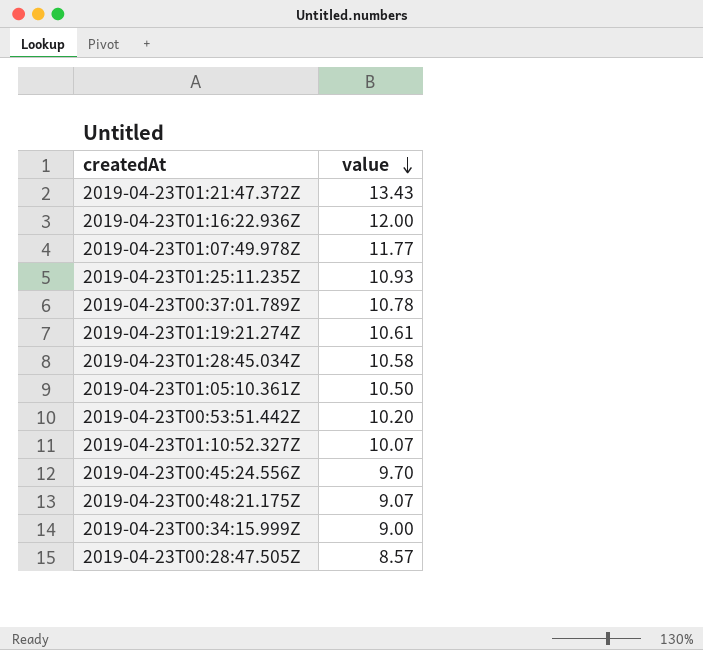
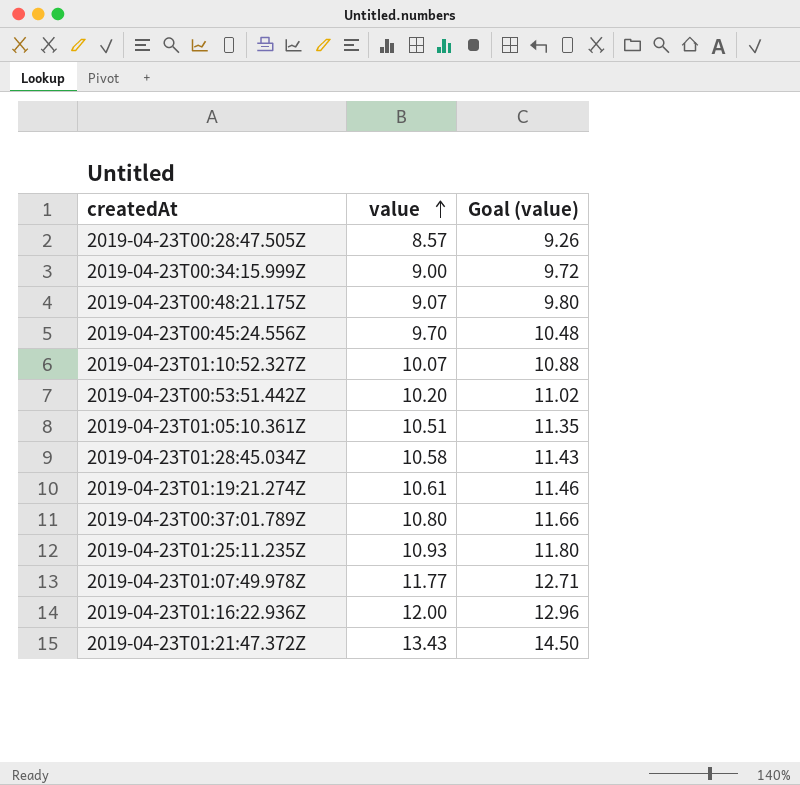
row order: value descending -> value ascending
column Goal (value) | formula: none -> [value] * 1.08
2019-04-23T01:05:10.361Z | value: 10.50 -> 10.51
2019-04-23T00:37:01.789Z | value: 10.78 -> 10.80

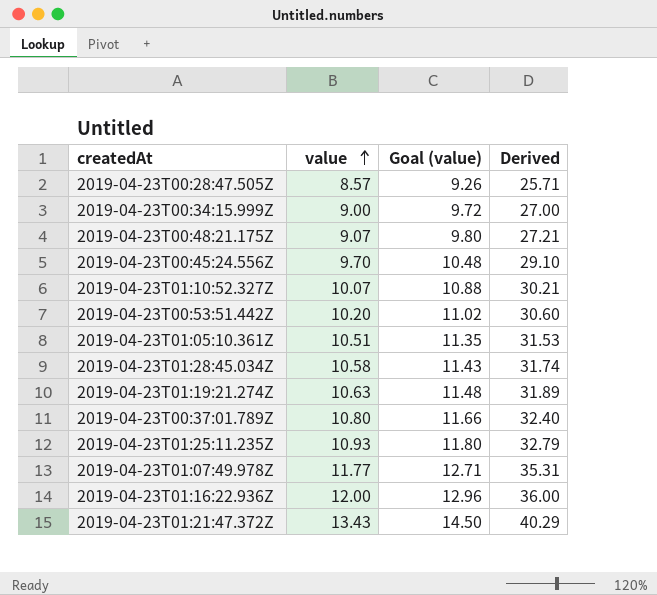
column Derived | formula: none -> [value] * 3
2019-04-23T01:19:21.274Z | value: 10.61 -> 10.63
2019-04-23T01:19:21.274Z | Goal (value): 11.46 -> 11.48

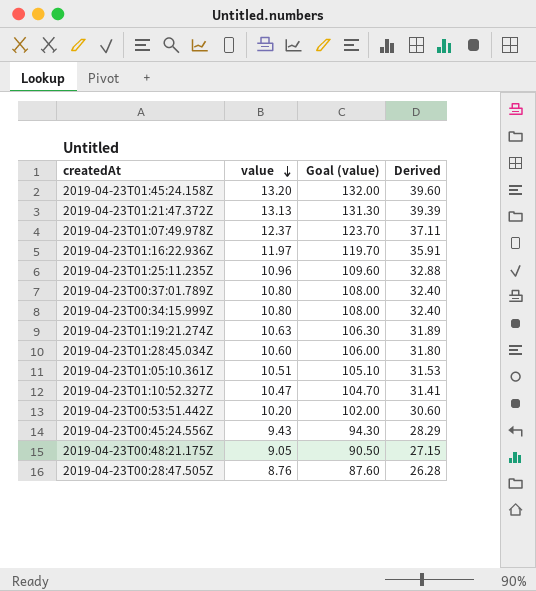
row order: value ascending -> value descending
column Goal (value) | formula: [value] * 1.08 -> [value] * 10
row 2019-04-23T01:45:24.158Z: none -> 13.20 | 132.00 | 39.60
2019-04-23T01:21:47.372Z | value: 13.43 -> 13.13
2019-04-23T01:21:47.372Z | Derived: 40.29 -> 39.39
2019-04-23T01:07:49.978Z | value: 11.77 -> 12.37
2019-04-23T01:07:49.978Z | Derived: 35.31 -> 37.11
2019-04-23T01:16:22.936Z | value: 12.00 -> 11.97
2019-04-23T01:16:22.936Z | Derived: 36.00 -> 35.91
2019-04-23T01:25:11.235Z | value: 10.93 -> 10.96
2019-04-23T01:25:11.235Z | Derived: 32.79 -> 32.88
2019-04-23T00:34:15.999Z | value: 9.00 -> 10.80
2019-04-23T00:34:15.999Z | Derived: 27.00 -> 32.40
2019-04-23T01:28:45.034Z | value: 10.58 -> 10.60
2019-04-23T01:28:45.034Z | Derived: 31.74 -> 31.80
2019-04-23T01:10:52.327Z | value: 10.07 -> 10.47
2019-04-23T01:10:52.327Z | Derived: 30.21 -> 31.41
2019-04-23T00:45:24.556Z | value: 9.70 -> 9.43
2019-04-23T00:45:24.556Z | Derived: 29.10 -> 28.29
2019-04-23T00:48:21.175Z | value: 9.07 -> 9.05
2019-04-23T00:48:21.175Z | Derived: 27.21 -> 27.15
2019-04-23T00:28:47.505Z | value: 8.57 -> 8.76
2019-04-23T00:28:47.505Z | Derived: 25.71 -> 26.28

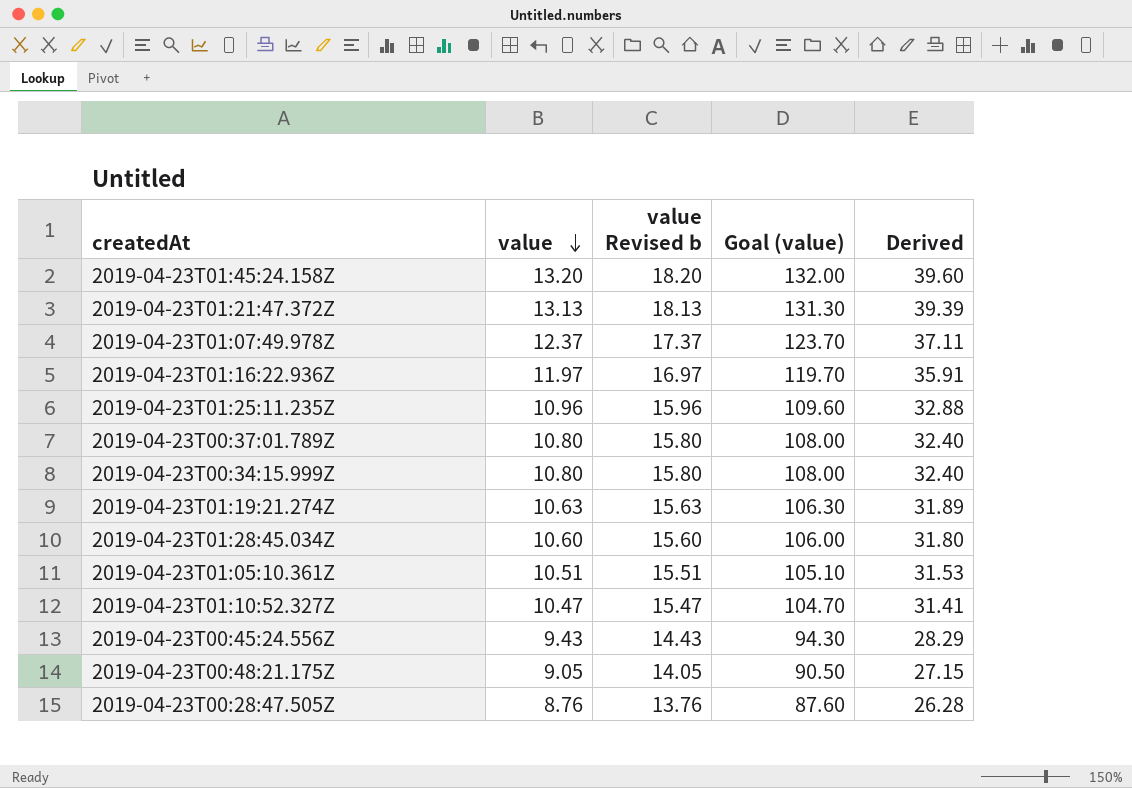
column value Revised b | formula: none -> [value] + 5
row 2019-04-23T00:53:51.442Z: 10.20 | 102.00 | 30.60 -> none

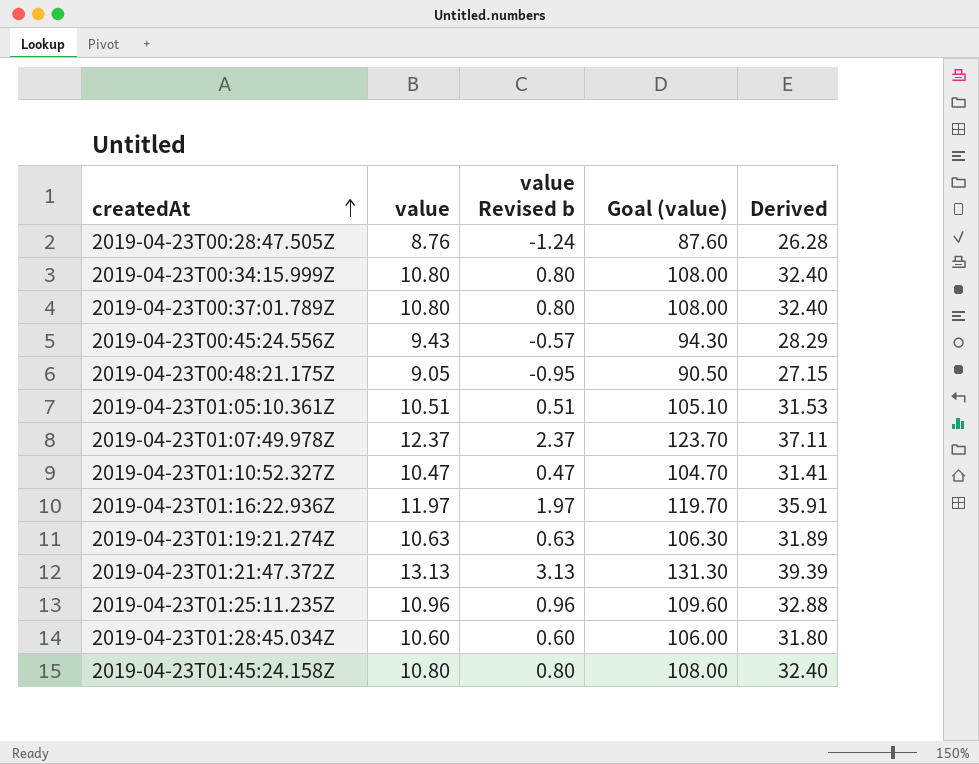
row order: value descending -> createdAt ascending
column value Revised b | formula: [value] + 5 -> [value] - 10
2019-04-23T01:45:24.158Z | value: 13.20 -> 10.80
2019-04-23T01:45:24.158Z | Goal (value): 132.00 -> 108.00
2019-04-23T01:45:24.158Z | Derived: 39.60 -> 32.40

